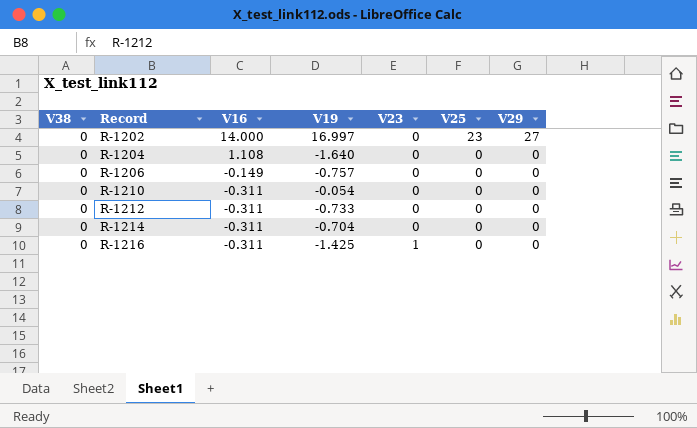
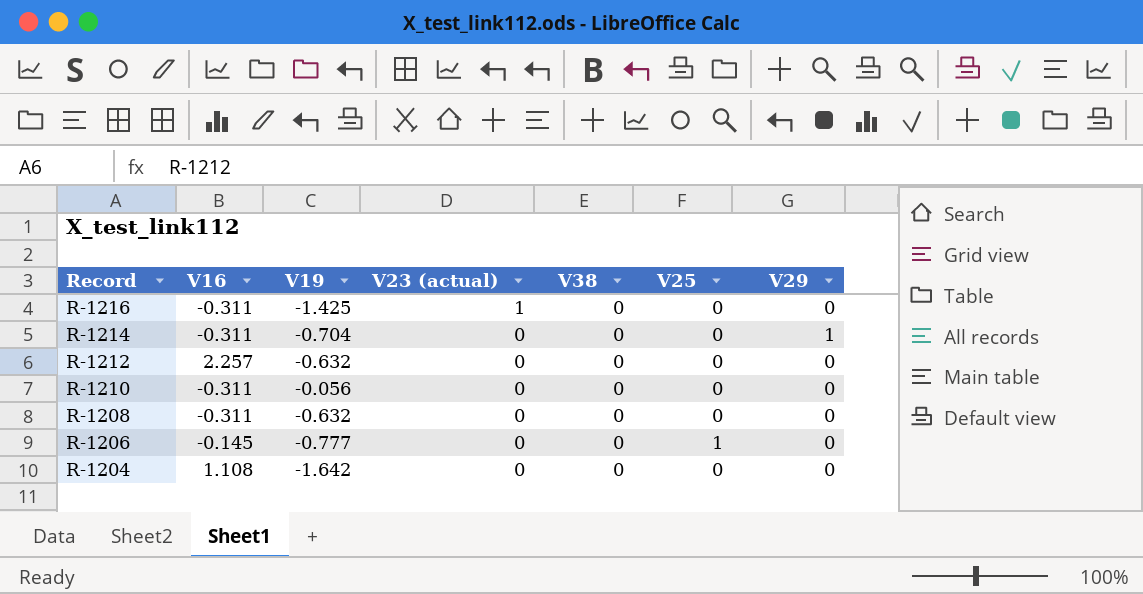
row order: Record ascending -> Record descending
column name: V23 -> V23 (actual)
column V38 | position: 1 -> 5
row R-1202: 0 | 14.000 | 16.997 | 0 | 23 | 27 -> none
R-1214 | V29: 0 -> 1
R-1212 | V16: -0.311 -> 2.257
R-1212 | V19: -0.733 -> -0.632
R-1210 | V19: -0.054 -> -0.056
row R-1208: none -> -0.311 | -0.632 | 0 | 0 | 0 | 0
R-1206 | V16: -0.149 -> -0.145
R-1206 | V19: -0.757 -> -0.777
R-1206 | V25: 0 -> 1
R-1204 | V19: -1.640 -> -1.642

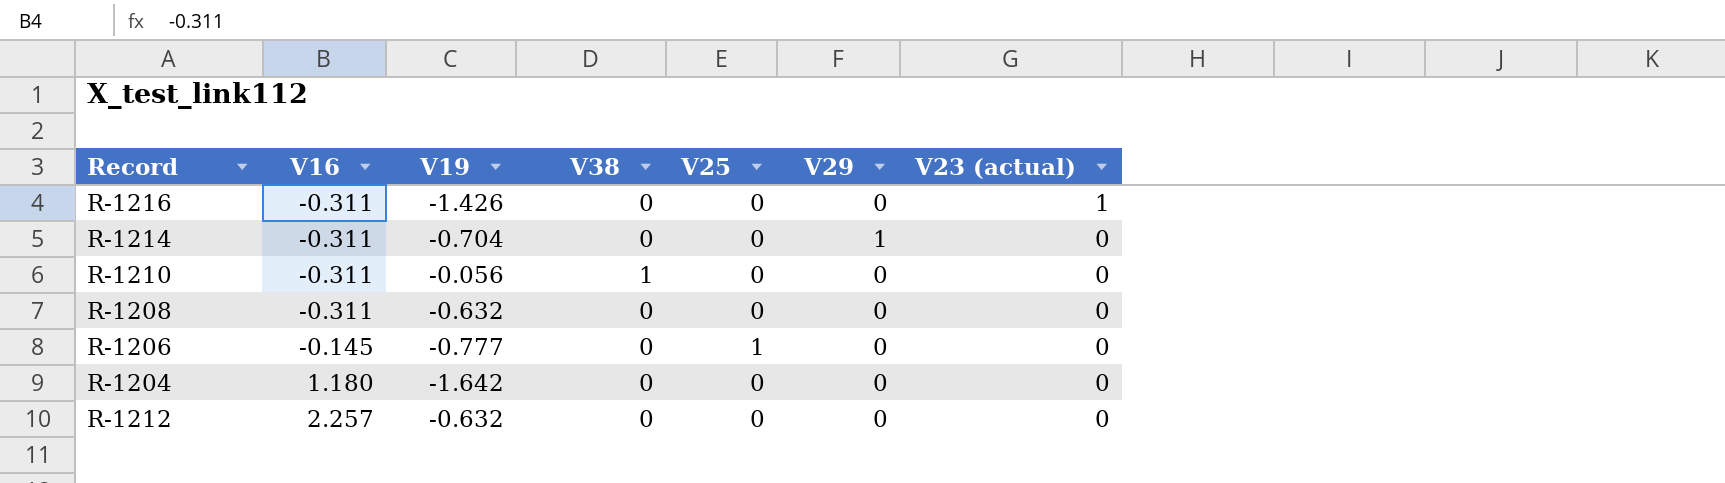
row order: Record descending -> V16 ascending
column V23 (actual) | position: 4 -> 7
R-1216 | V19: -1.425 -> -1.426
R-1210 | V38: 0 -> 1
R-1204 | V16: 1.108 -> 1.180

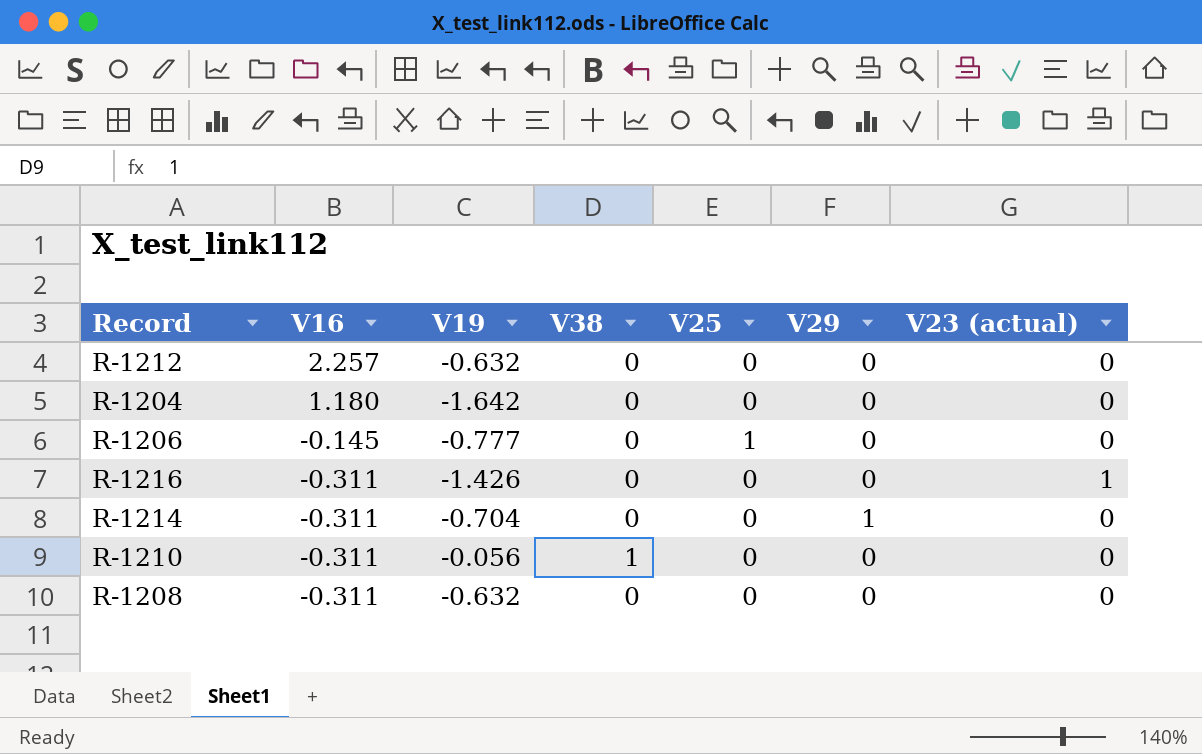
row order: V16 ascending -> V16 descending

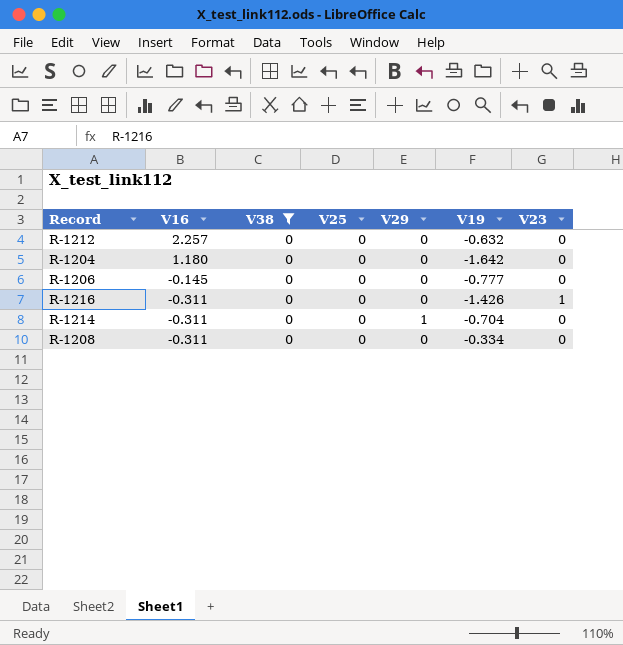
filter: none -> V38 = 0
column V19 | position: 3 -> 6
column name: V23 (actual) -> V23
R-1206 | V25: 1 -> 0
R-1208 | V19: -0.632 -> -0.334

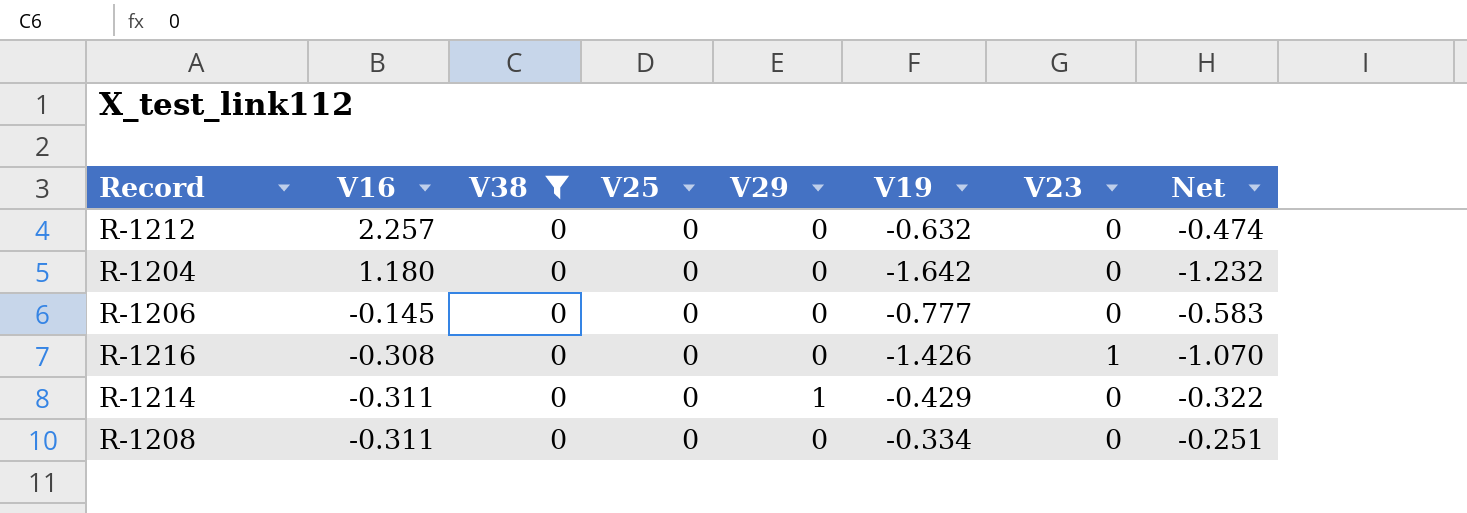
column Net | formula: none -> [V19] * 0.75
R-1216 | V16: -0.311 -> -0.308
R-1214 | V19: -0.704 -> -0.429

